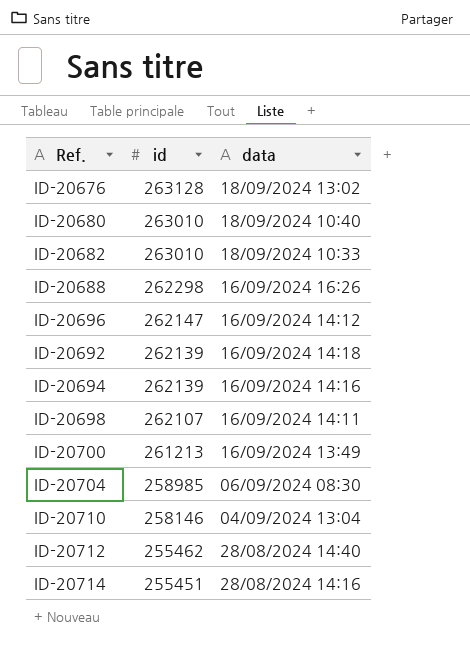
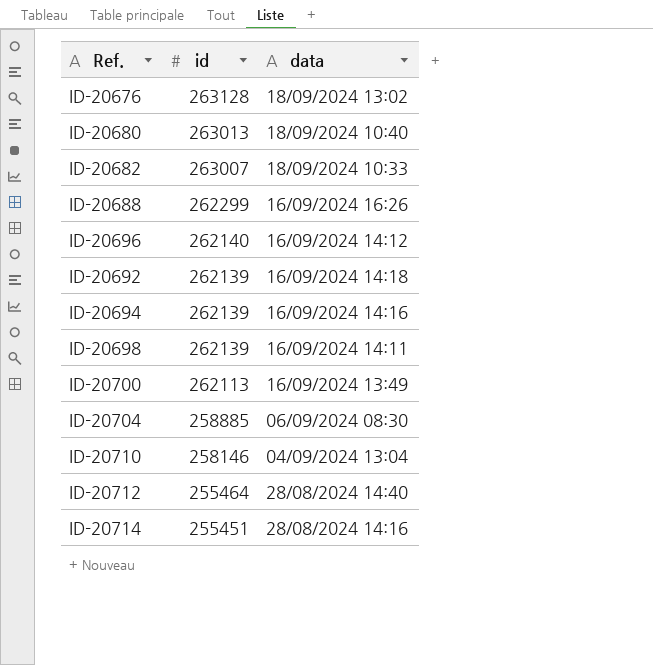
ID-20680 | id: 263010 -> 263013
ID-20682 | id: 263010 -> 263007
ID-20688 | id: 262298 -> 262299
ID-20696 | id: 262147 -> 262140
ID-20698 | id: 262107 -> 262139
ID-20700 | id: 261213 -> 262113
ID-20704 | id: 258985 -> 258885
ID-20712 | id: 255462 -> 255464

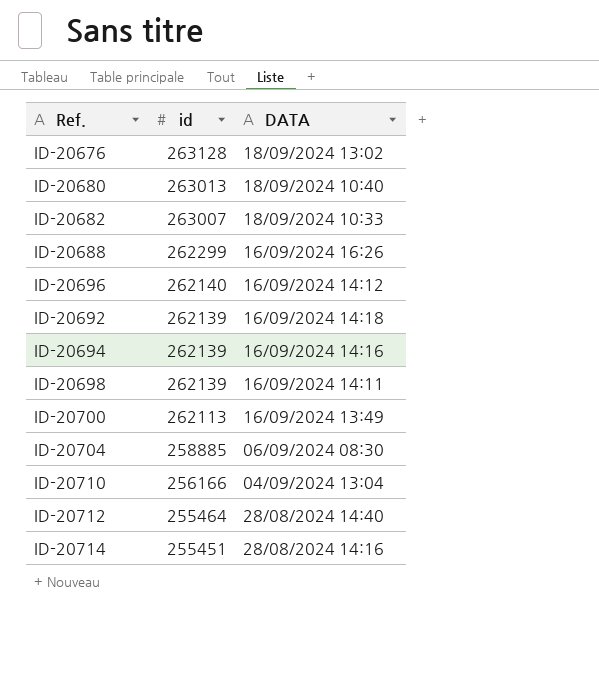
column name: data -> DATA
ID-20710 | id: 258146 -> 256166

